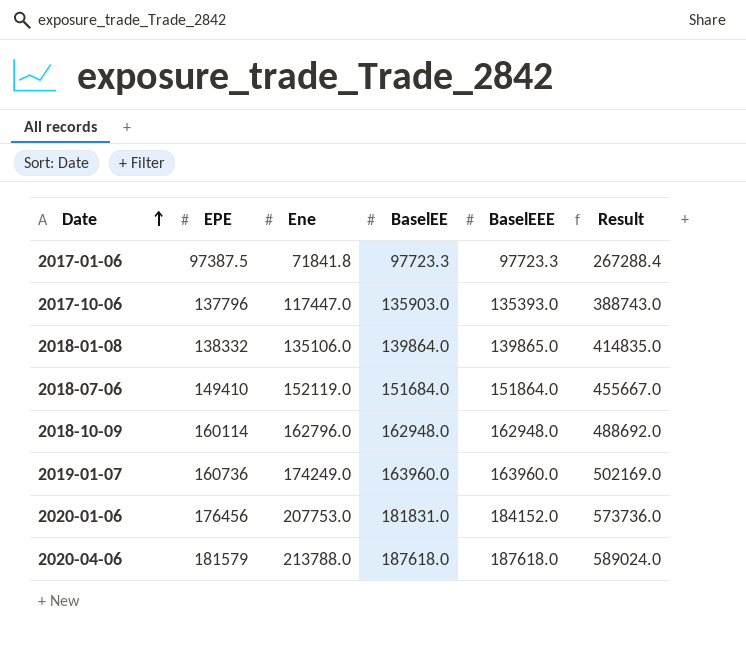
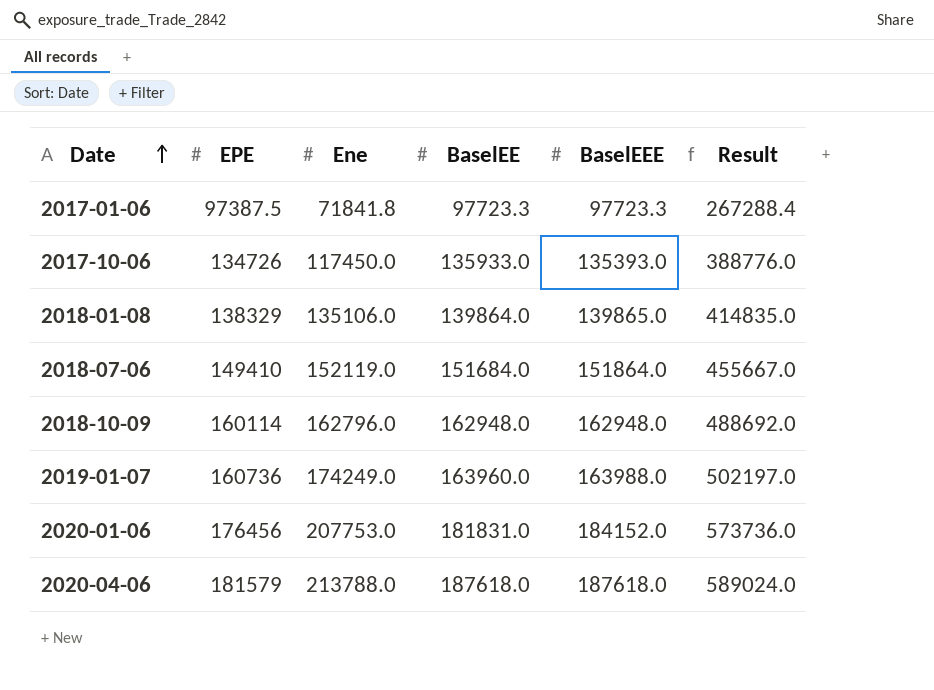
2017-10-06 | EPE: 137796 -> 134726
2017-10-06 | Ene: 117447.0 -> 117450.0
2017-10-06 | BaselEE: 135903.0 -> 135933.0
2017-10-06 | Result: 388743.0 -> 388776.0
2018-01-08 | EPE: 138332 -> 138329
2019-01-07 | BaselEEE: 163960.0 -> 163988.0
2019-01-07 | Result: 502169.0 -> 502197.0

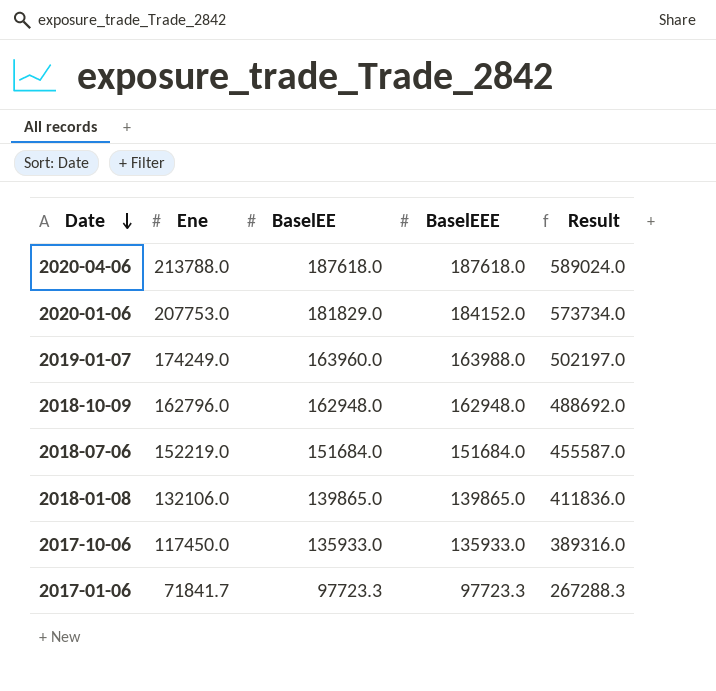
row order: Date ascending -> Date descending
column EPE | position: 2 -> none
2020-01-06 | BaselEE: 181831.0 -> 181829.0
2020-01-06 | Result: 573736.0 -> 573734.0
2018-07-06 | Ene: 152119.0 -> 152219.0
2018-07-06 | BaselEEE: 151864.0 -> 151684.0
2018-07-06 | Result: 455667.0 -> 455587.0
2018-01-08 | Ene: 135106.0 -> 132106.0
2018-01-08 | BaselEE: 139864.0 -> 139865.0
2018-01-08 | Result: 414835.0 -> 411836.0
2017-10-06 | BaselEEE: 135393.0 -> 135933.0
2017-10-06 | Result: 388776.0 -> 389316.0
2017-01-06 | Ene: 71841.8 -> 71841.7
2017-01-06 | Result: 267288.4 -> 267288.3

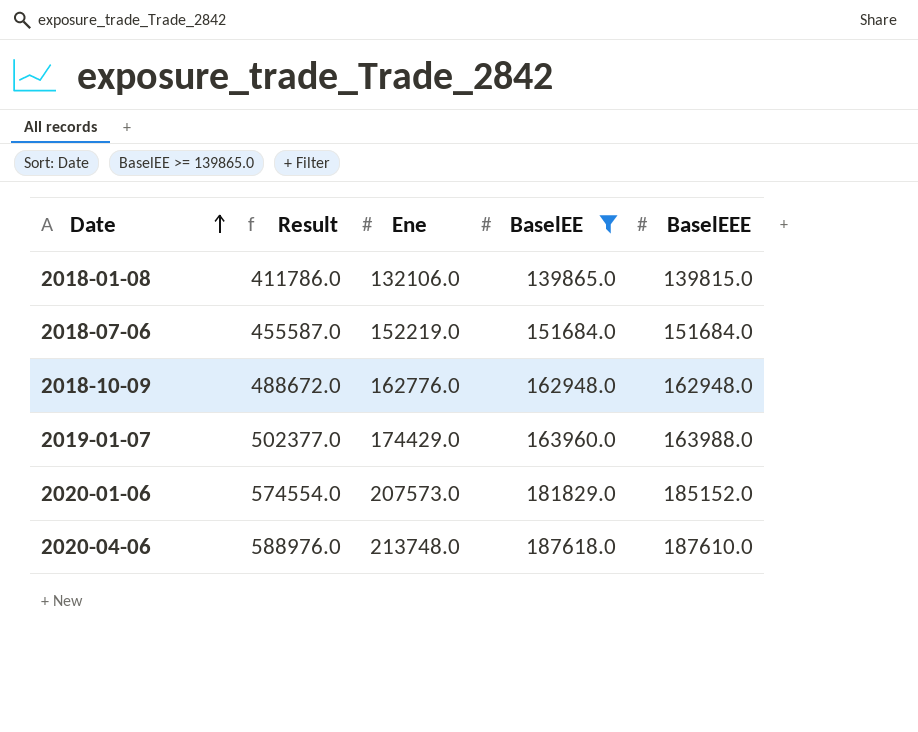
filter: none -> BaselEE >= 139865.0
row order: Date descending -> Date ascending
column Result | position: 5 -> 2
2018-01-08 | Result: 411836.0 -> 411786.0
2018-01-08 | BaselEEE: 139865.0 -> 139815.0
2018-10-09 | Result: 488692.0 -> 488672.0
2018-10-09 | Ene: 162796.0 -> 162776.0
2019-01-07 | Result: 502197.0 -> 502377.0
2019-01-07 | Ene: 174249.0 -> 174429.0
2020-01-06 | Result: 573734.0 -> 574554.0
2020-01-06 | Ene: 207753.0 -> 207573.0
2020-01-06 | BaselEEE: 184152.0 -> 185152.0
2020-04-06 | Result: 589024.0 -> 588976.0
2020-04-06 | Ene: 213788.0 -> 213748.0
2020-04-06 | BaselEEE: 187618.0 -> 187610.0

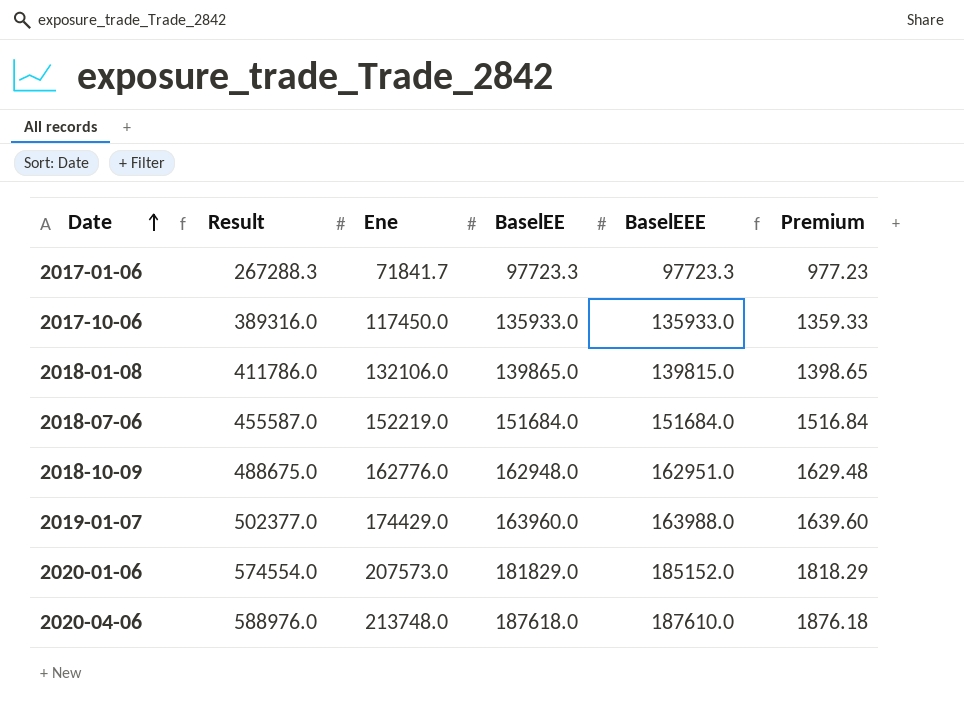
filter: BaselEE >= 139865.0 -> none
column Premium | formula: none -> [BaselEE] * 0.01
2018-10-09 | Result: 488672.0 -> 488675.0
2018-10-09 | BaselEEE: 162948.0 -> 162951.0

